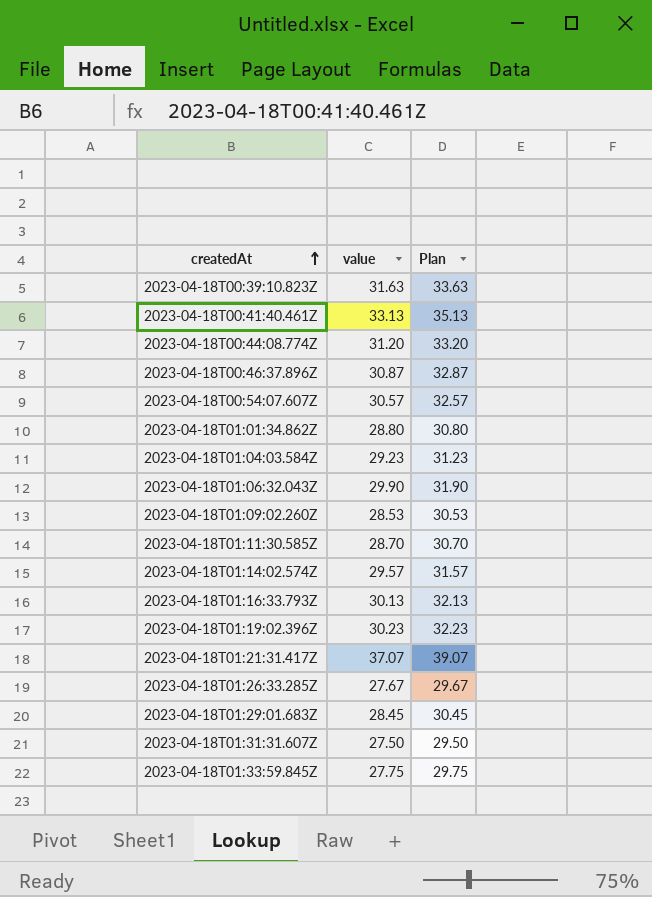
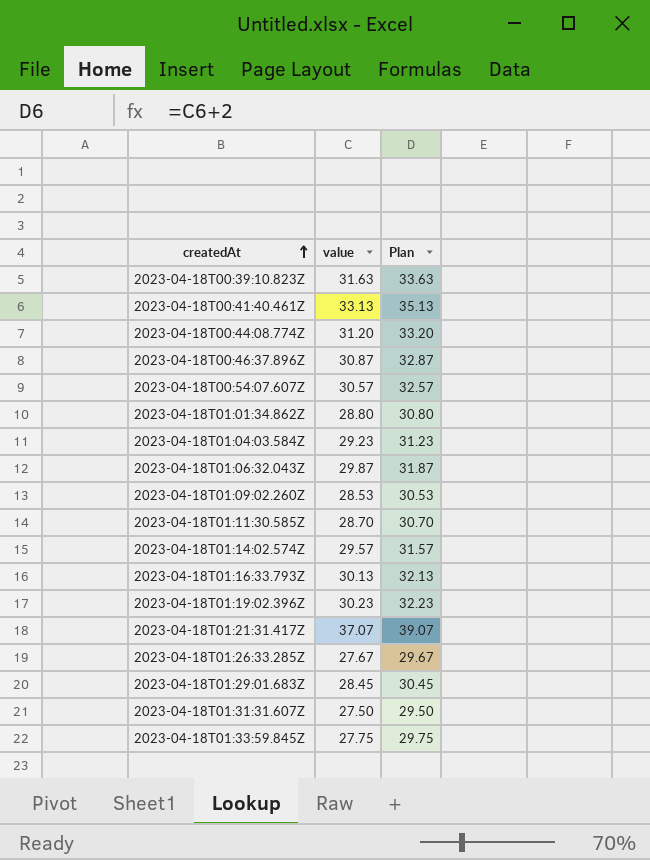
2023-04-18T01:06:32.043Z | value: 29.90 -> 29.87
2023-04-18T01:06:32.043Z | Plan: 31.90 -> 31.87

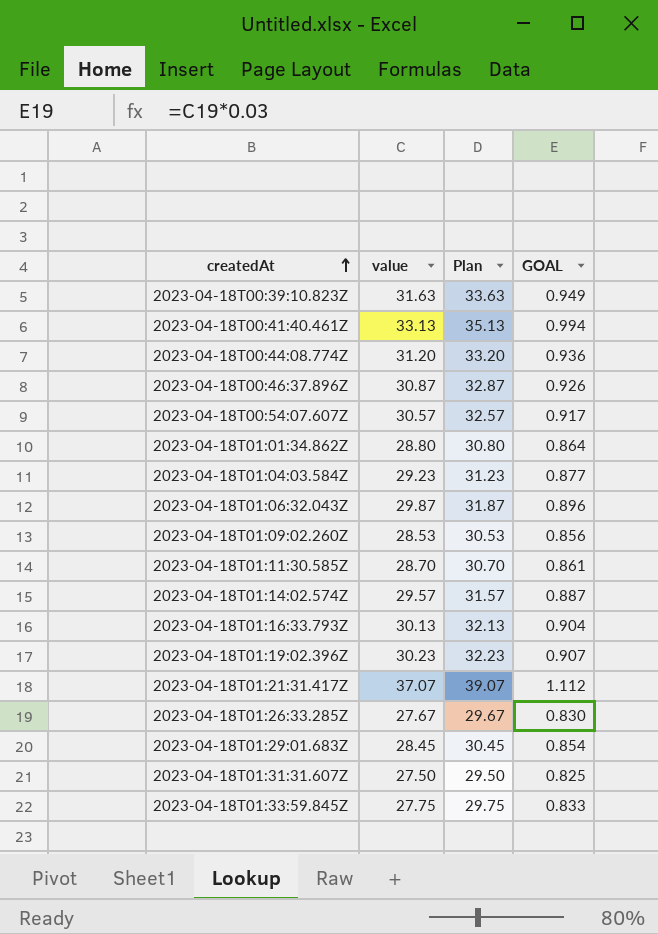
column GOAL | formula: none -> [value] * 0.03

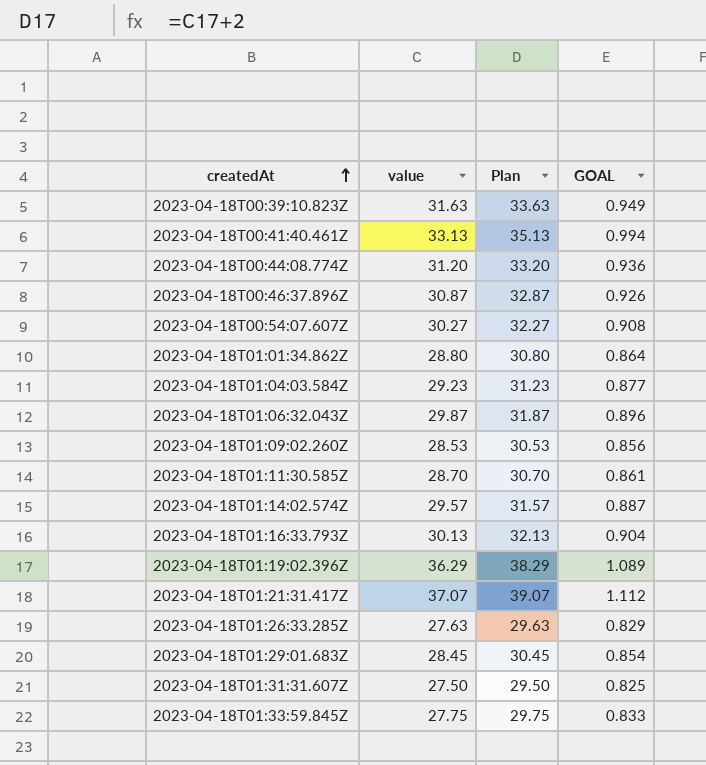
2023-04-18T00:54:07.607Z | value: 30.57 -> 30.27
2023-04-18T00:54:07.607Z | Plan: 32.57 -> 32.27
2023-04-18T00:54:07.607Z | GOAL: 0.917 -> 0.908
2023-04-18T01:19:02.396Z | value: 30.23 -> 36.29
2023-04-18T01:19:02.396Z | Plan: 32.23 -> 38.29
2023-04-18T01:19:02.396Z | GOAL: 0.907 -> 1.089
2023-04-18T01:26:33.285Z | value: 27.67 -> 27.63
2023-04-18T01:26:33.285Z | Plan: 29.67 -> 29.63
2023-04-18T01:26:33.285Z | GOAL: 0.830 -> 0.829

